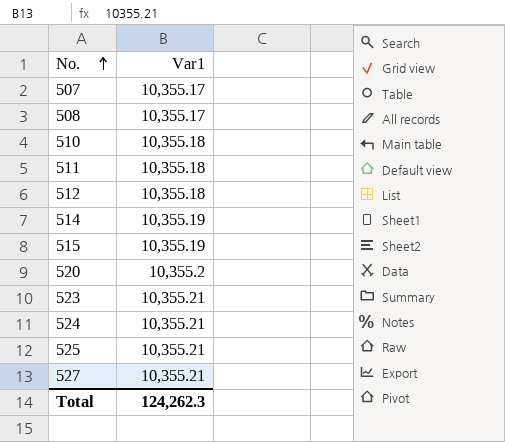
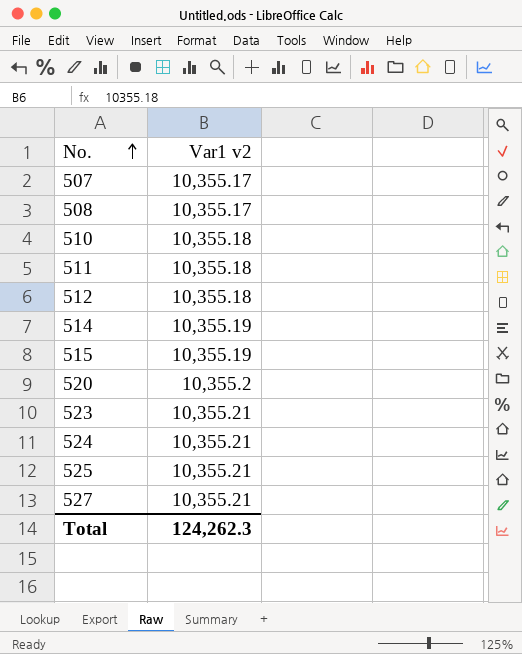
column name: Var1 -> Var1 v2

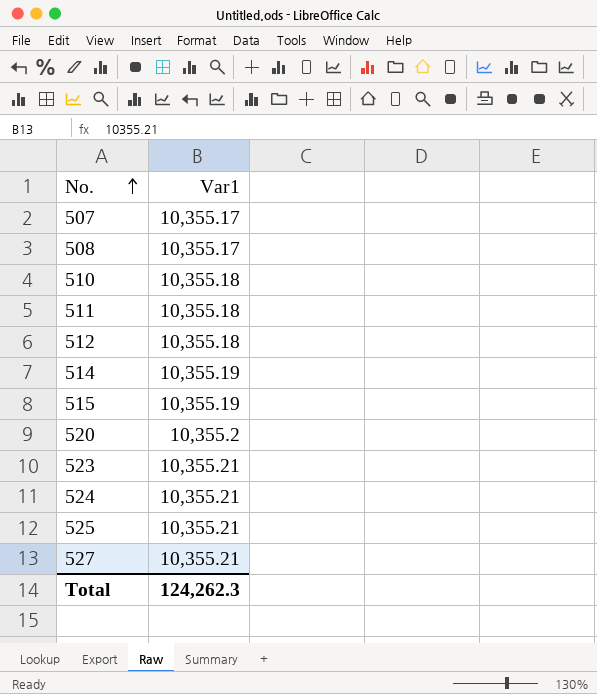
column name: Var1 v2 -> Var1

